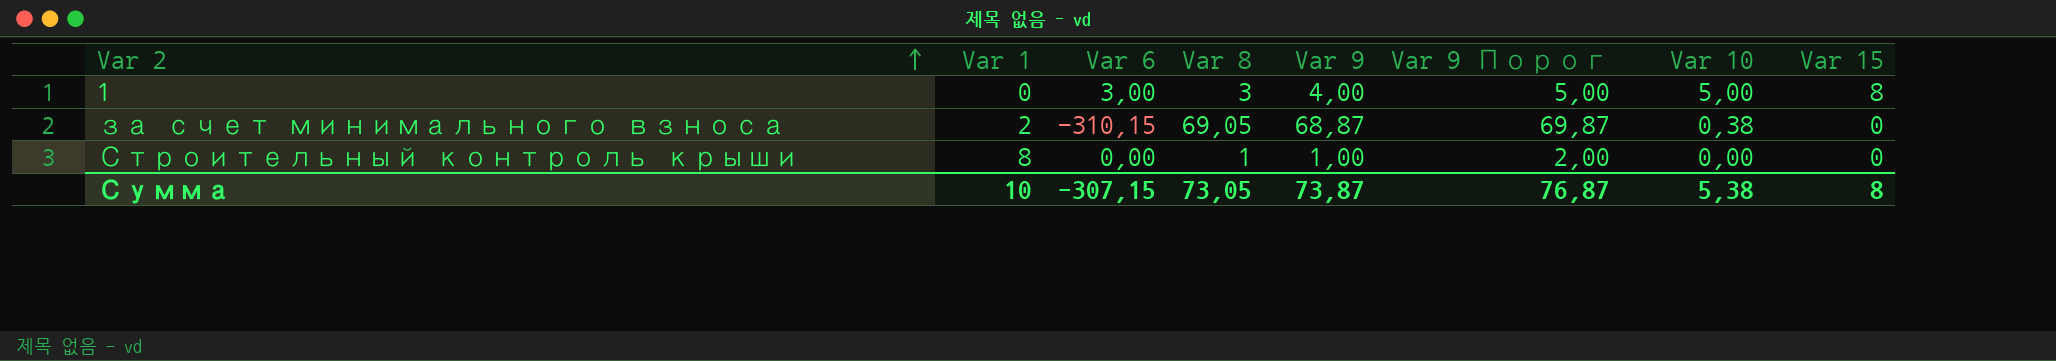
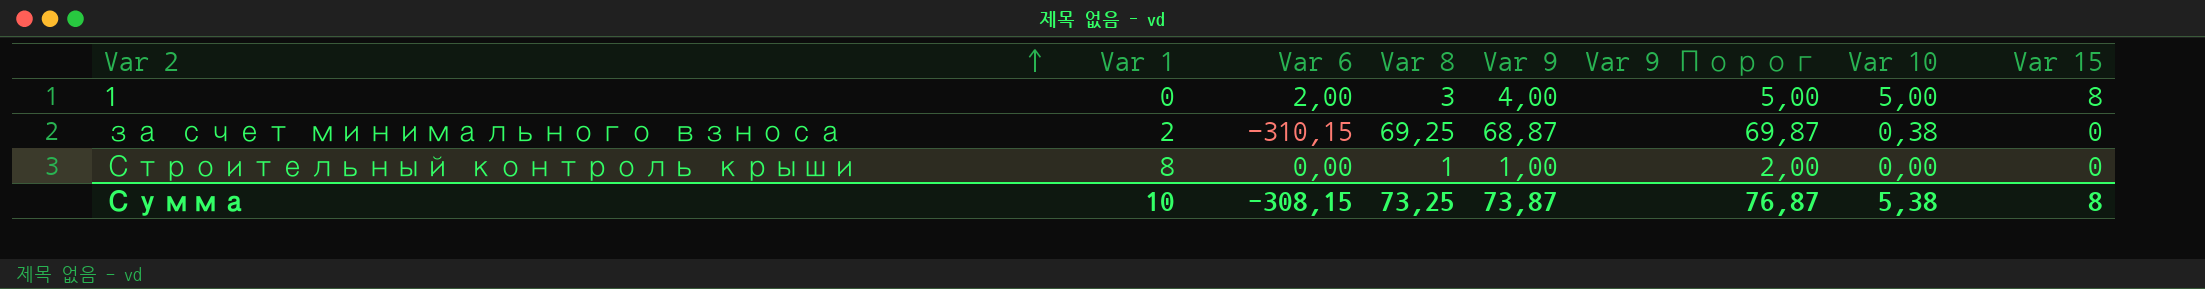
1 | Var 6: 3,00 -> 2,00
за счет минимального взноса | Var 8: 69,05 -> 69,25
Сумма | Var 6: -307,15 -> -308,15
Сумма | Var 8: 73,05 -> 73,25

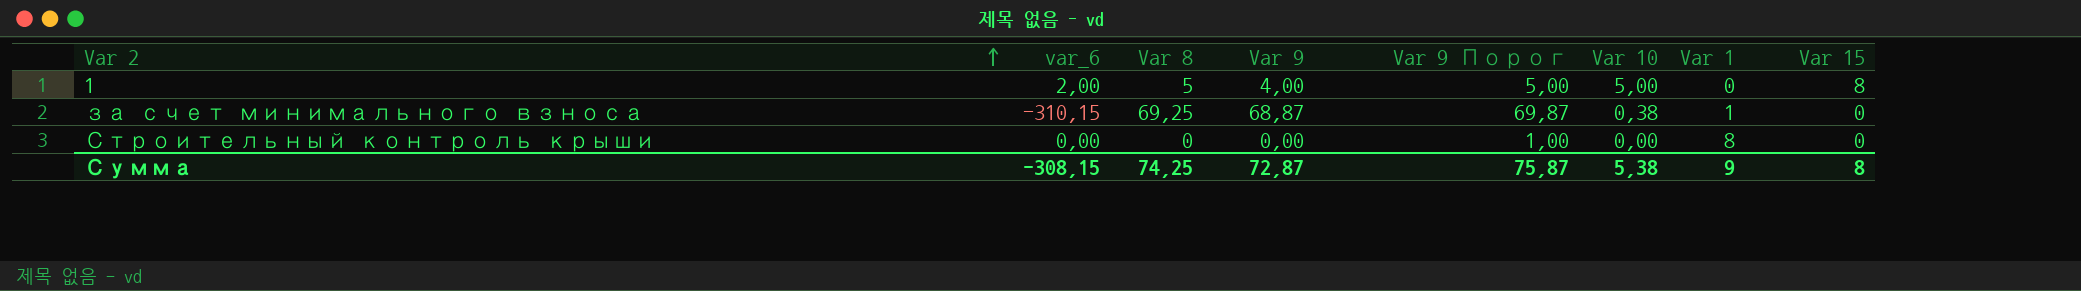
column name: Var 6 -> var_6
column Var 1 | position: 2 -> 7
1 | Var 8: 3 -> 5
за счет минимального взноса | Var 1: 2 -> 1
Строительный контроль крыши | Var 8: 1 -> 0
Строительный контроль крыши | Var 9: 1,00 -> 0,00
Строительный контроль крыши | Var 9 Порог: 2,00 -> 1,00
Сумма | Var 8: 73,25 -> 74,25
Сумма | Var 9: 73,87 -> 72,87
Сумма | Var 9 Порог: 76,87 -> 75,87
Сумма | Var 1: 10 -> 9

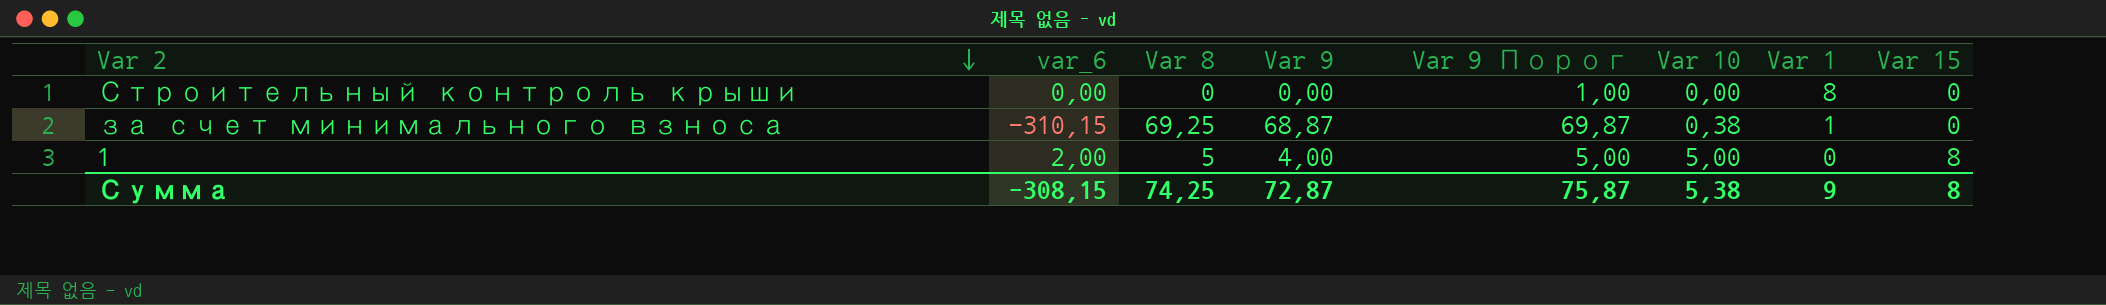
row order: Var 2 ascending -> Var 2 descending

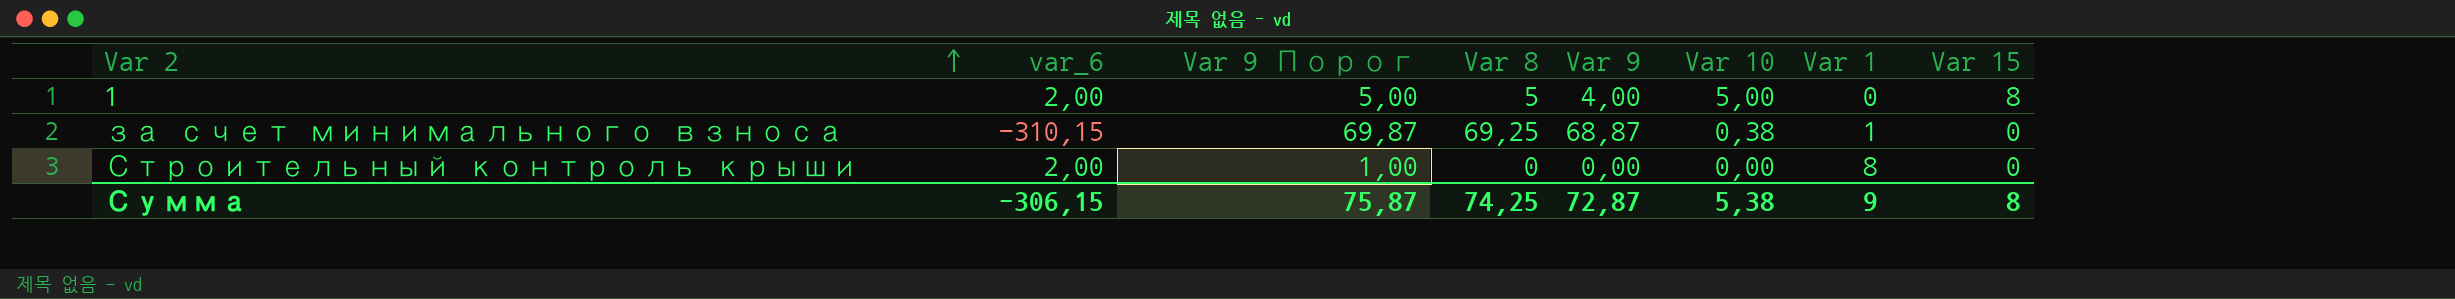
row order: Var 2 descending -> Var 2 ascending
column Var 9 Порог | position: 5 -> 3
Строительный контроль крыши | var_6: 0,00 -> 2,00
Сумма | var_6: -308,15 -> -306,15

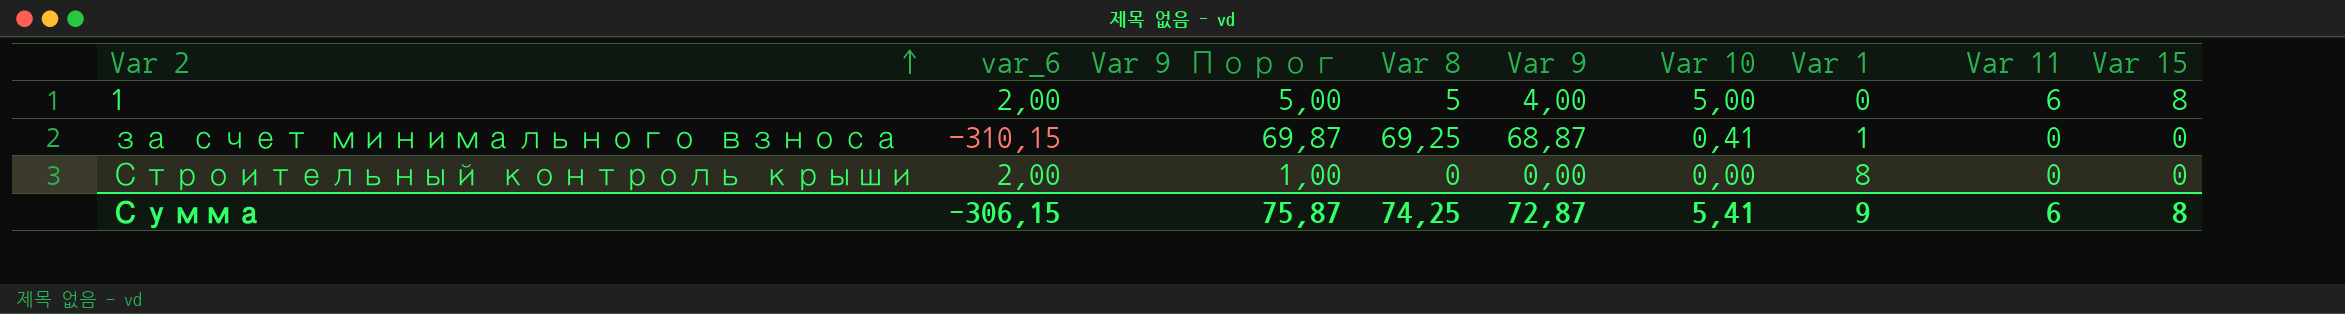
column Var 11 | position: none -> 8
за счет минимального взноса | Var 10: 0,38 -> 0,41
Сумма | Var 10: 5,38 -> 5,41

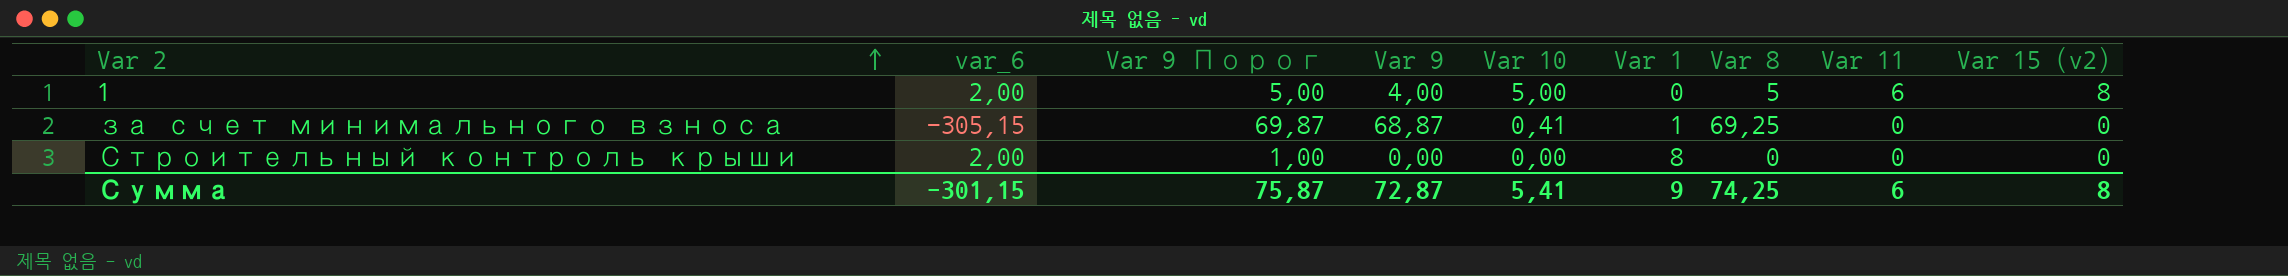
column Var 8 | position: 4 -> 7
column name: Var 15 -> Var 15 (v2)
за счет минимального взноса | var_6: -310,15 -> -305,15
Сумма | var_6: -306,15 -> -301,15

